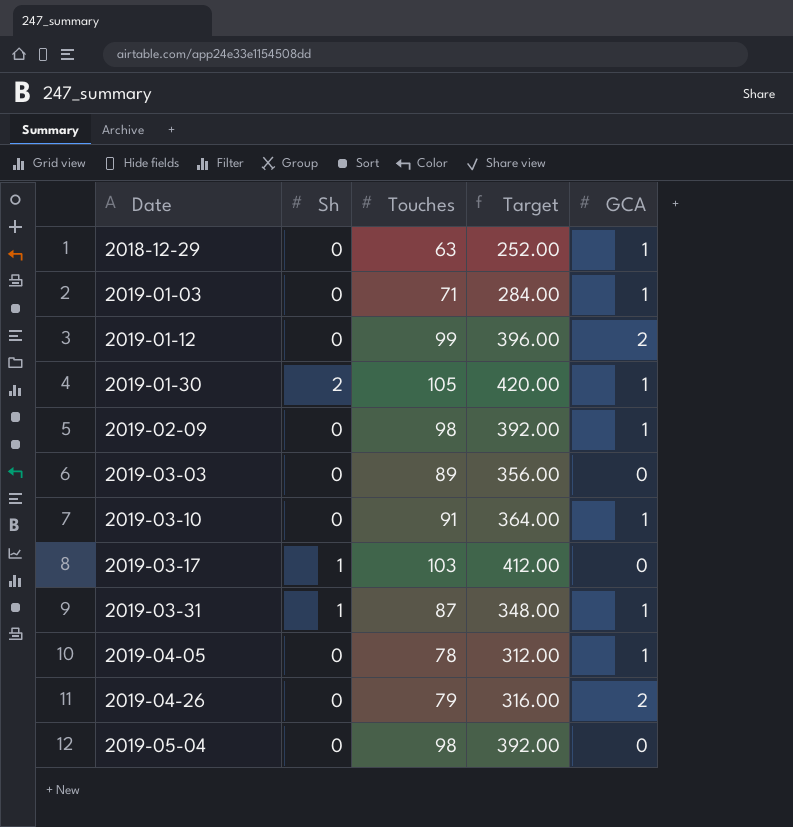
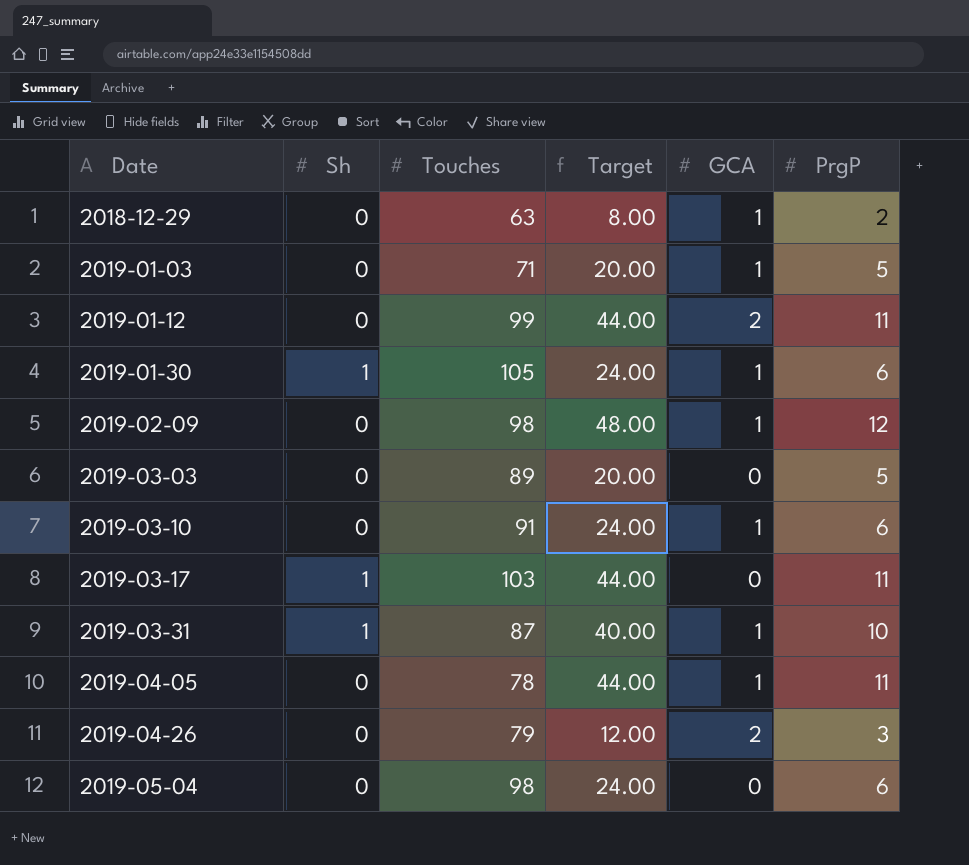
column Target | formula: [Touches] * 4 -> [PrgP] * 4
column PrgP | position: none -> 6
2019-01-30 | Sh: 2 -> 1

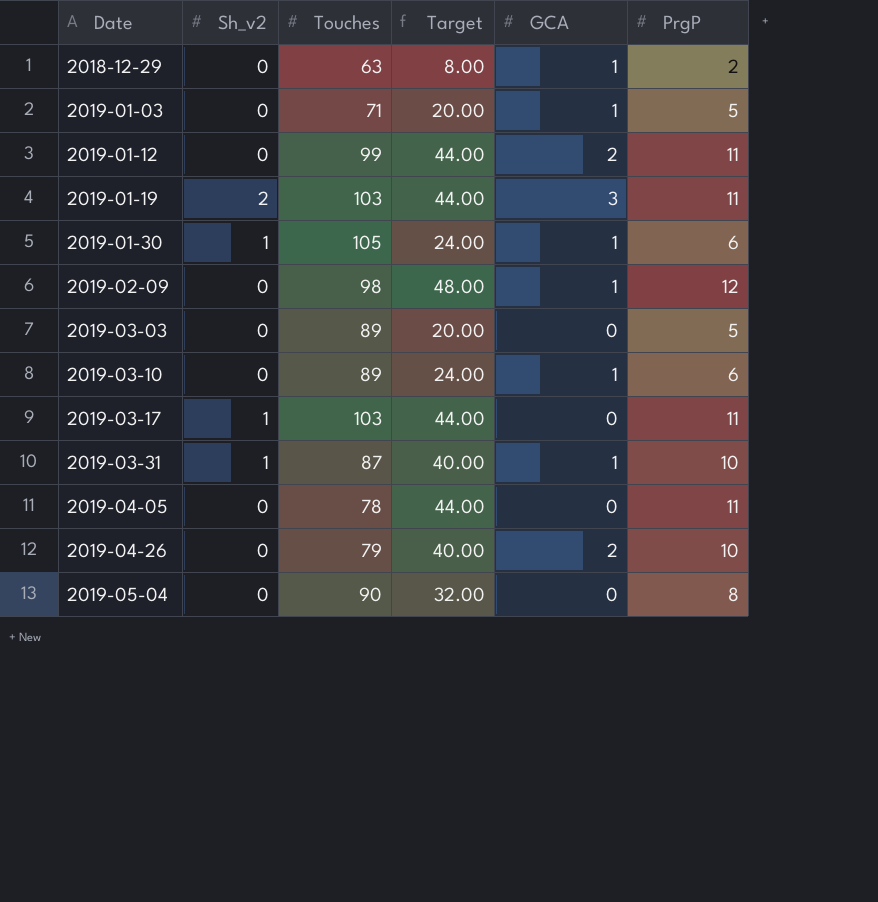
column name: Sh -> Sh_v2
row 2019-01-19: none -> 2 | 103 | 44.00 | 3 | 11
2019-03-10 | Touches: 91 -> 89
2019-04-05 | GCA: 1 -> 0
2019-04-26 | Target: 12.00 -> 40.00
2019-04-26 | PrgP: 3 -> 10
2019-05-04 | Touches: 98 -> 90
2019-05-04 | Target: 24.00 -> 32.00
2019-05-04 | PrgP: 6 -> 8

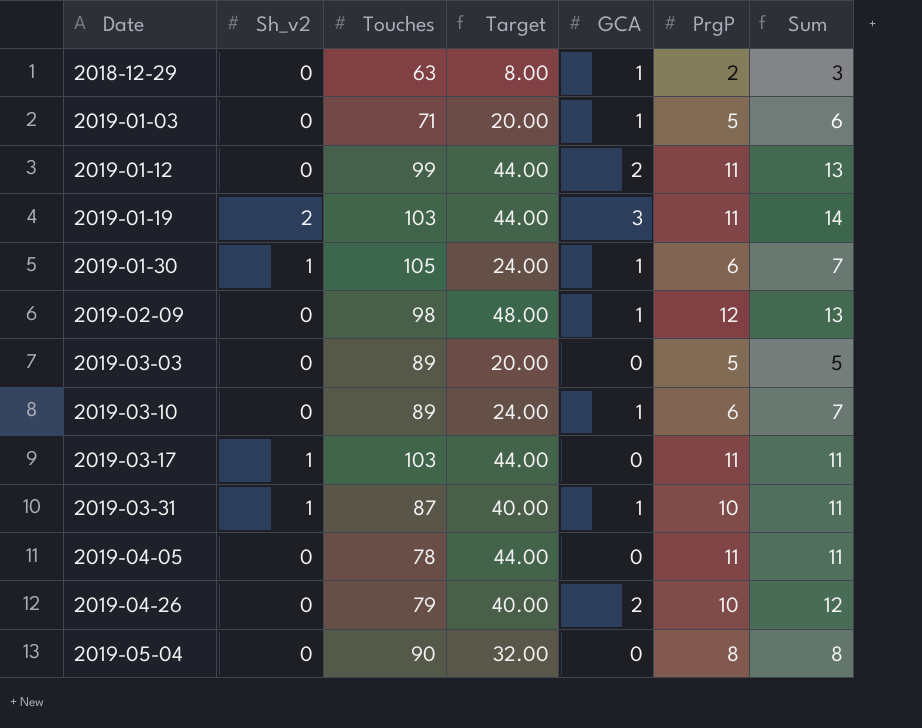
column Sum | formula: none -> [GCA] + [PrgP]

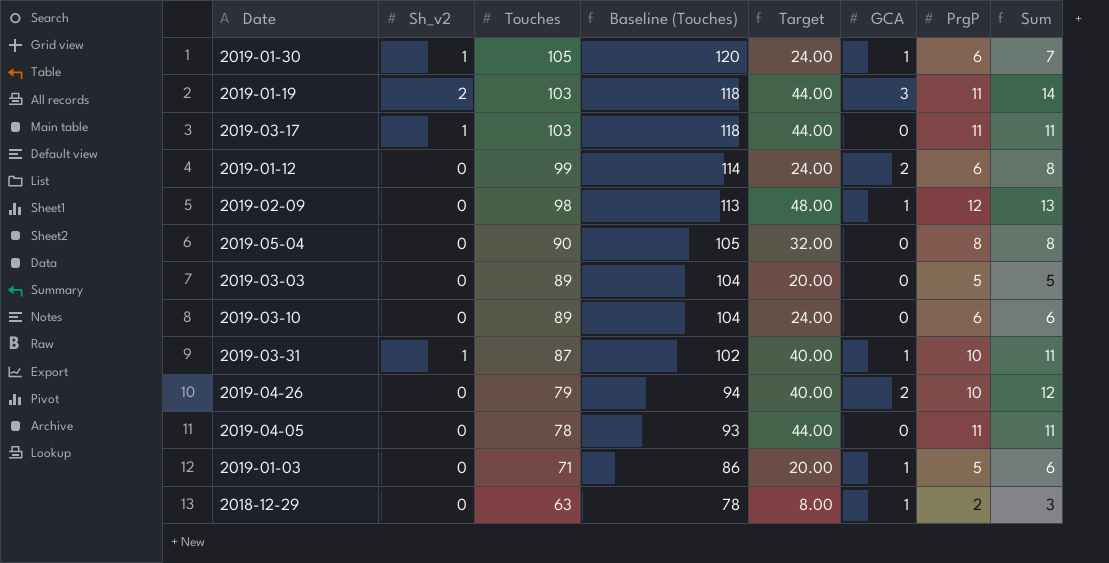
row order: Date ascending -> Touches descending
column Baseline (Touches) | formula: none -> [Touches] + 15
2019-01-12 | Target: 44.00 -> 24.00
2019-01-12 | PrgP: 11 -> 6
2019-01-12 | Sum: 13 -> 8
2019-03-10 | GCA: 1 -> 0
2019-03-10 | Sum: 7 -> 6

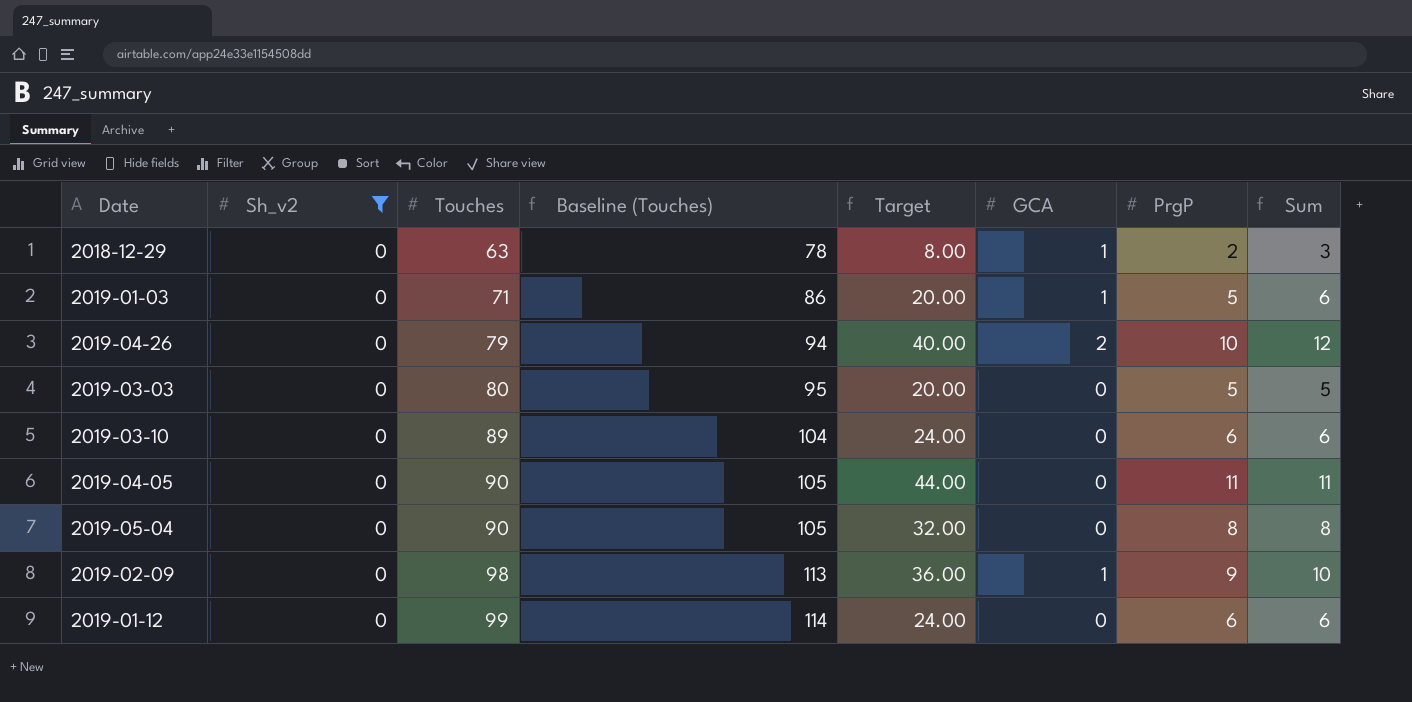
filter: none -> Sh_v2 = 0
row order: Touches descending -> Touches ascending
2019-03-03 | Touches: 89 -> 80
2019-03-03 | Baseline (Touches): 104 -> 95
2019-04-05 | Touches: 78 -> 90
2019-04-05 | Baseline (Touches): 93 -> 105
2019-02-09 | Target: 48.00 -> 36.00
2019-02-09 | PrgP: 12 -> 9
2019-02-09 | Sum: 13 -> 10
2019-01-12 | GCA: 2 -> 0
2019-01-12 | Sum: 8 -> 6

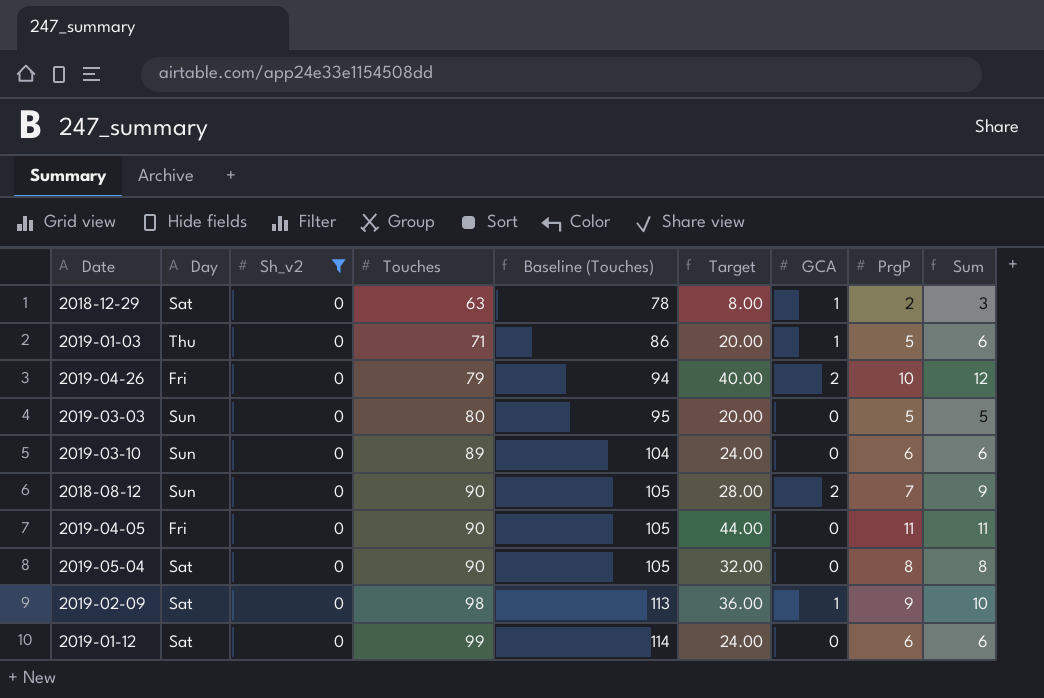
column Day | position: none -> 2
row 2018-08-12: none -> Sun | 0 | 90 | 105 | 28.00 | 2 | 7 | 9

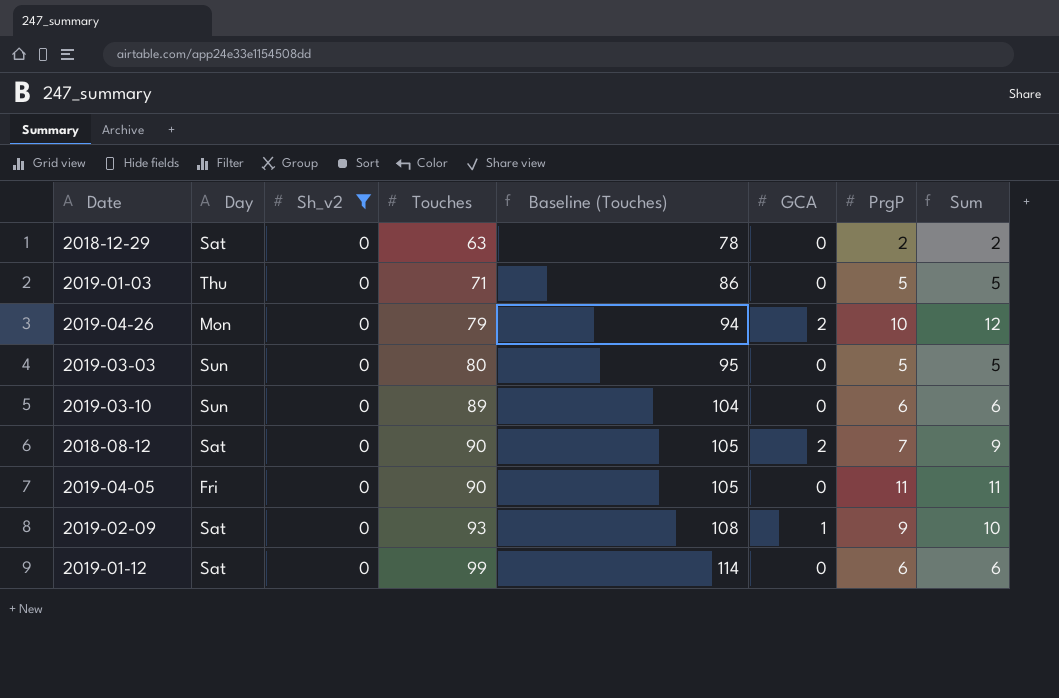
column Target | formula: [PrgP] * 4 -> none
row 2019-05-04: Sat | 0 | 90 | 105 | 32.00 | 0 | 8 | 8 -> none
2018-12-29 | GCA: 1 -> 0
2018-12-29 | Sum: 3 -> 2
2019-01-03 | GCA: 1 -> 0
2019-01-03 | Sum: 6 -> 5
2019-04-26 | Day: Fri -> Mon
2018-08-12 | Day: Sun -> Sat
2019-02-09 | Touches: 98 -> 93
2019-02-09 | Baseline (Touches): 113 -> 108

